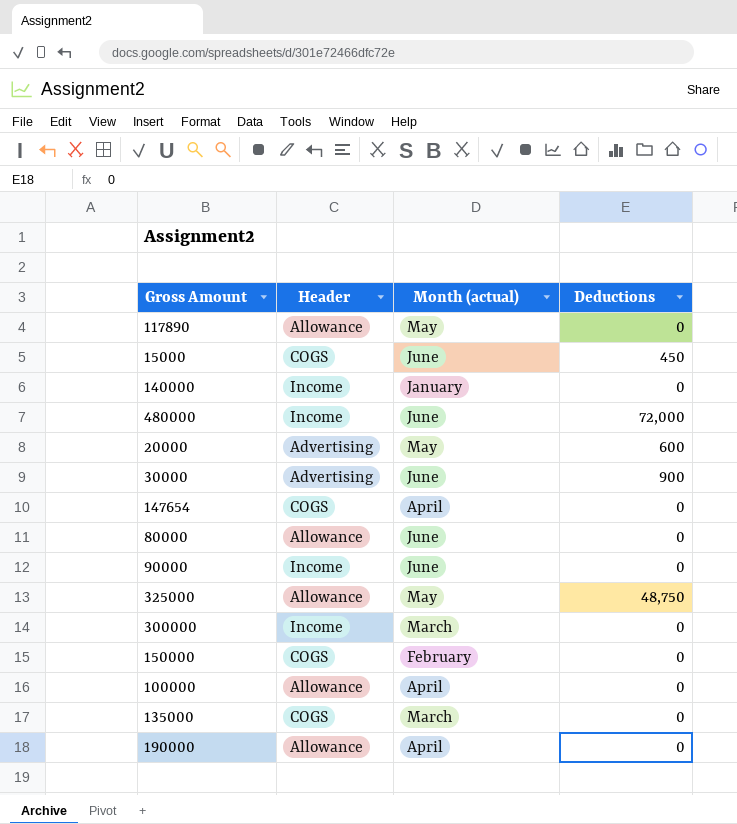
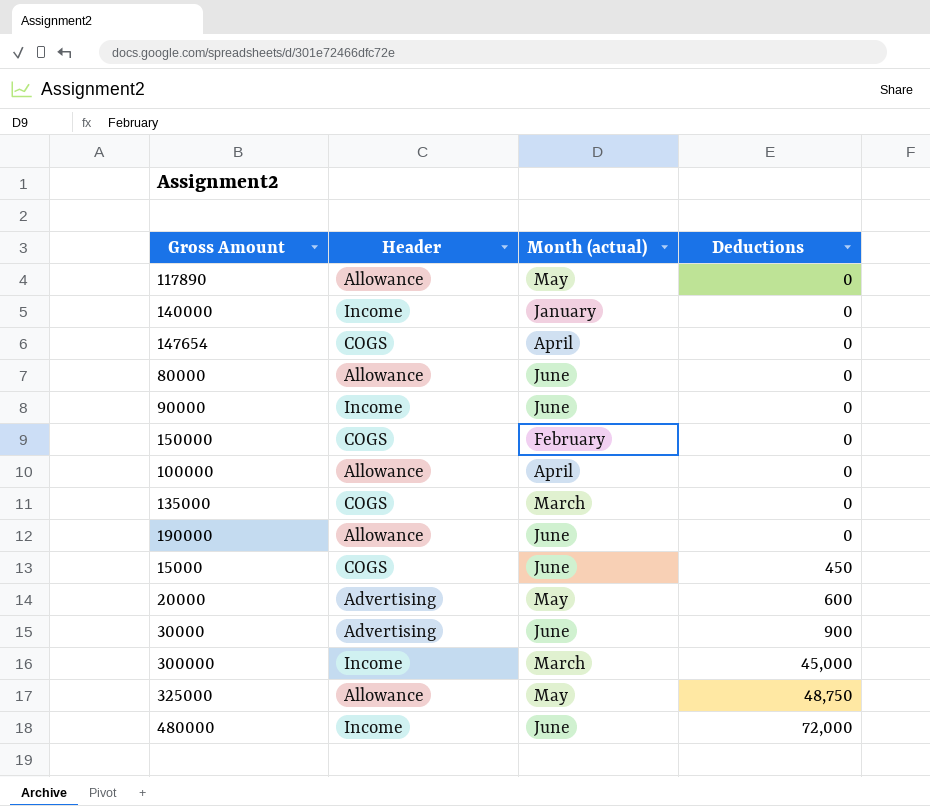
row order: none -> Deductions ascending
190000 | Month (actual): April -> June
300000 | Deductions: 0 -> 45,000

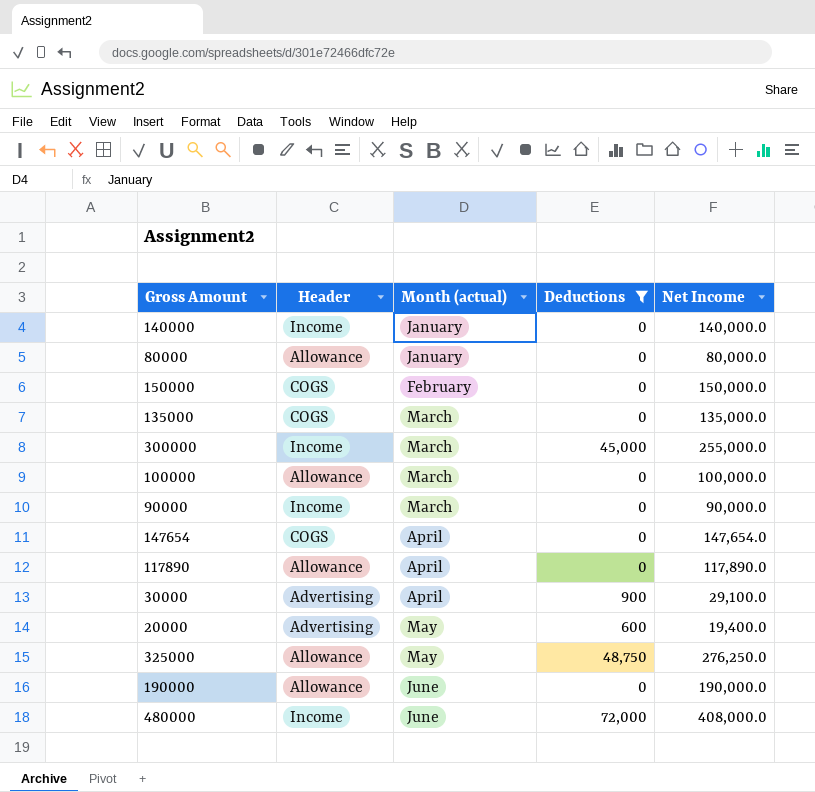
filter: none -> Deductions != 450
row order: Deductions ascending -> Month (actual) ascending
column Net Income | position: none -> 5
80000 | Month (actual): June -> January
100000 | Month (actual): April -> March
90000 | Month (actual): June -> March
117890 | Month (actual): May -> April
30000 | Month (actual): June -> April

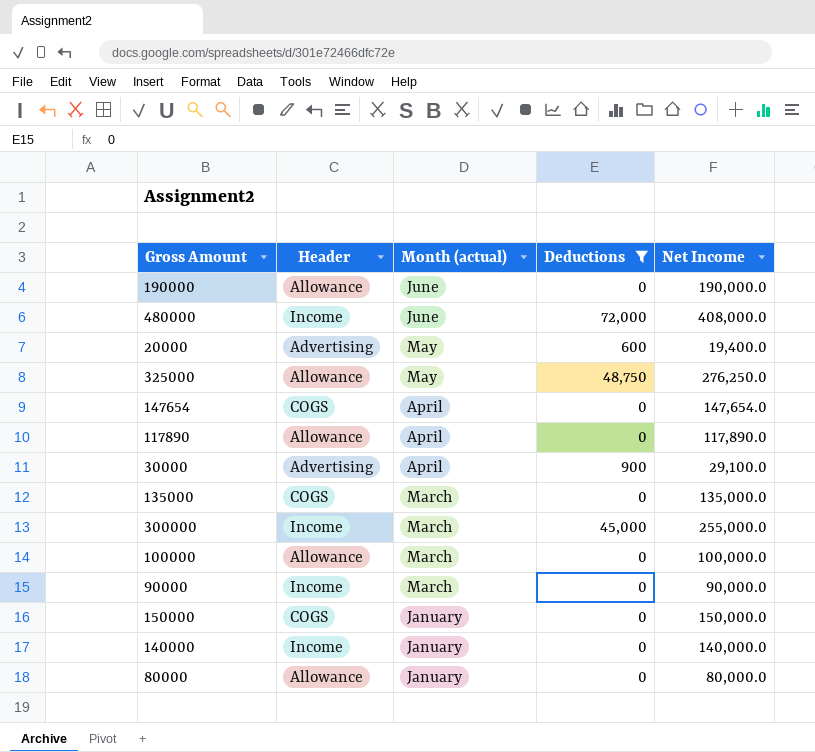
row order: Month (actual) ascending -> Month (actual) descending
150000 | Month (actual): February -> January

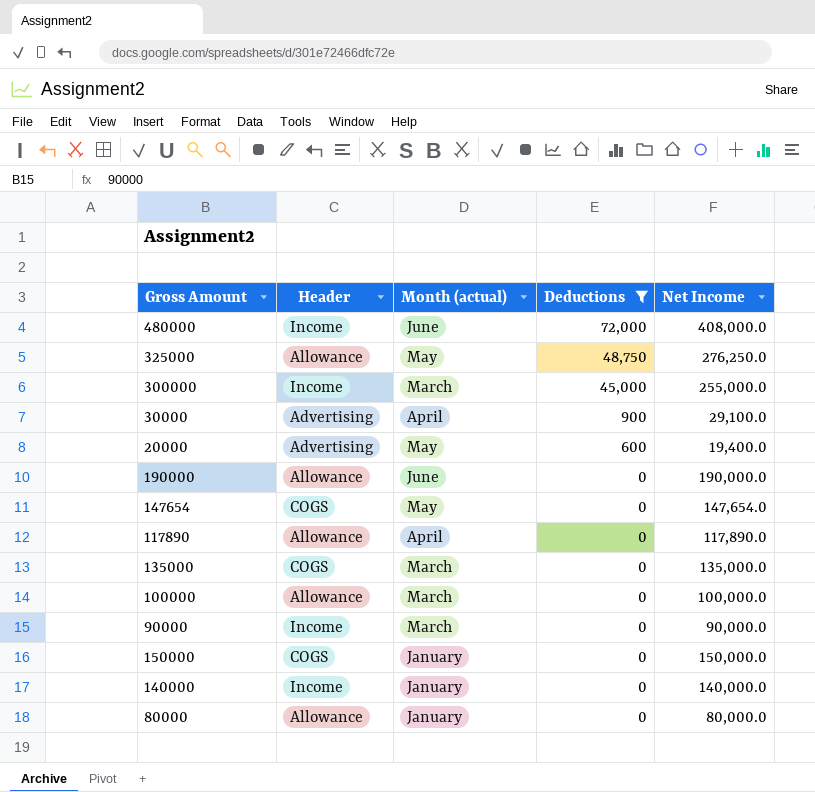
row order: Month (actual) descending -> Deductions descending
147654 | Month (actual): April -> May

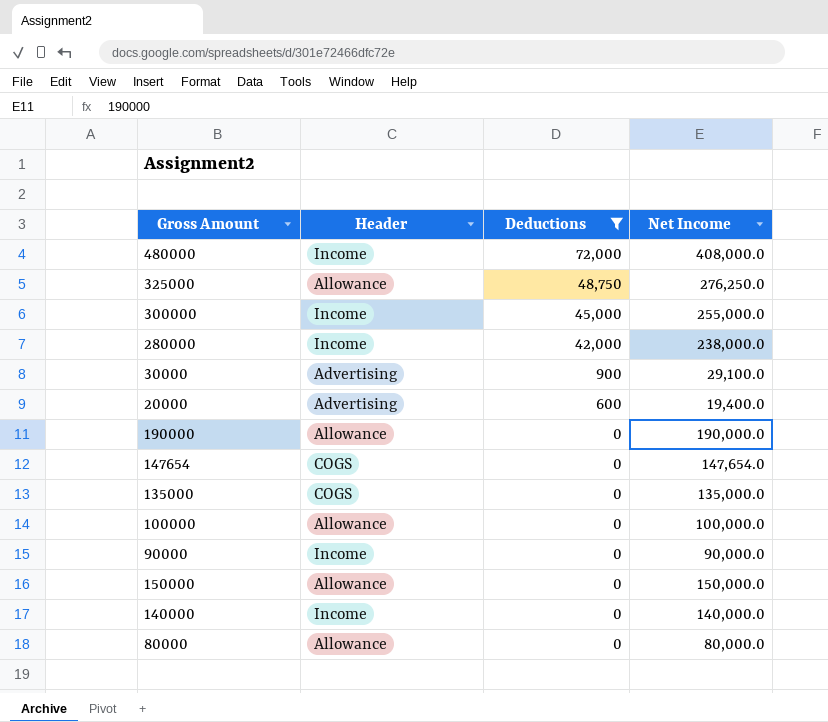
column Month (actual) | position: 3 -> none
row 117890: Allowance | April | 0 | 117,890.0 -> none
row 280000: none -> Income | 42,000 | 238,000.0
150000 | Header: COGS -> Allowance

